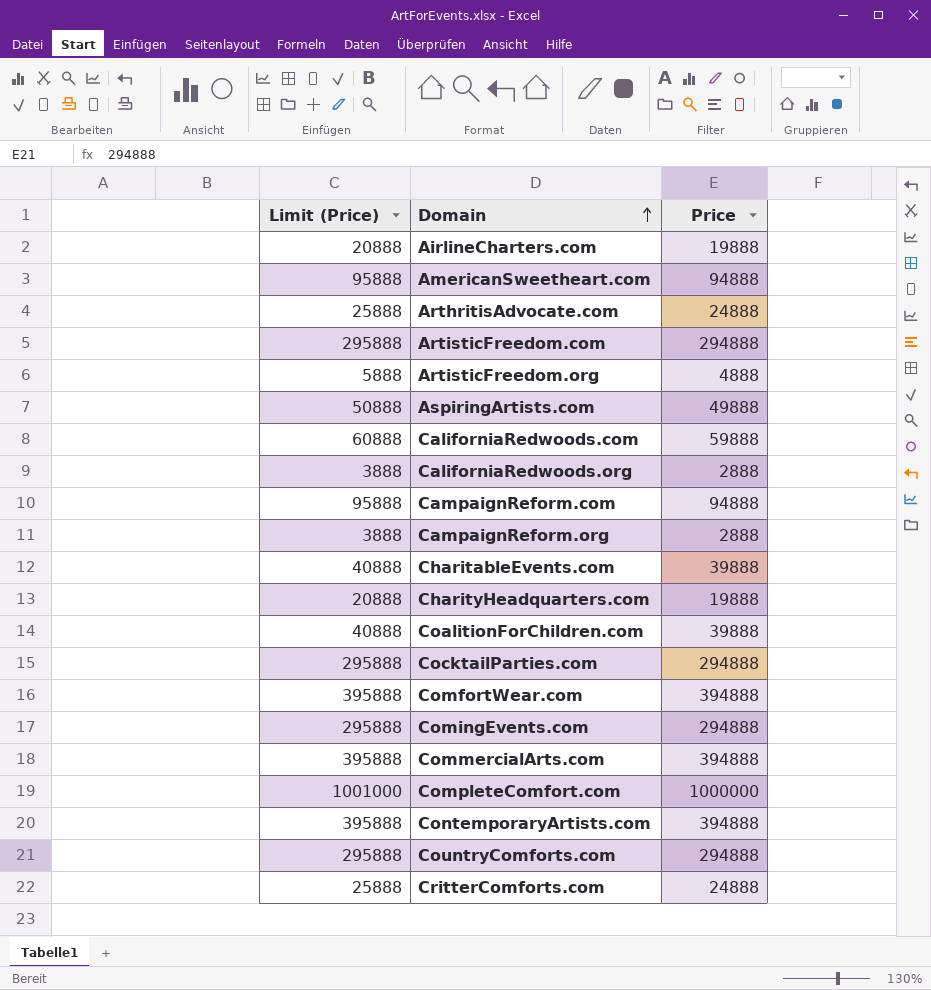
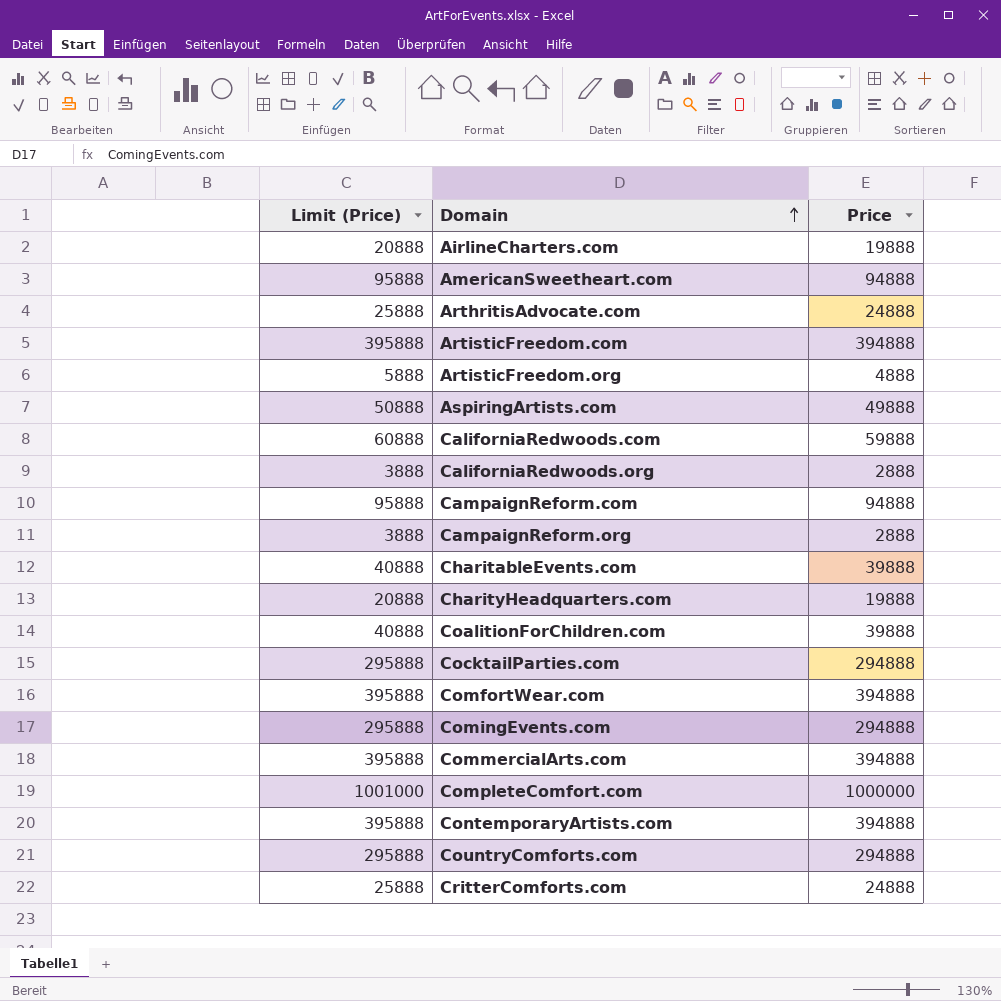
ArtisticFreedom.com | Limit (Price): 295888 -> 395888
ArtisticFreedom.com | Price: 294888 -> 394888

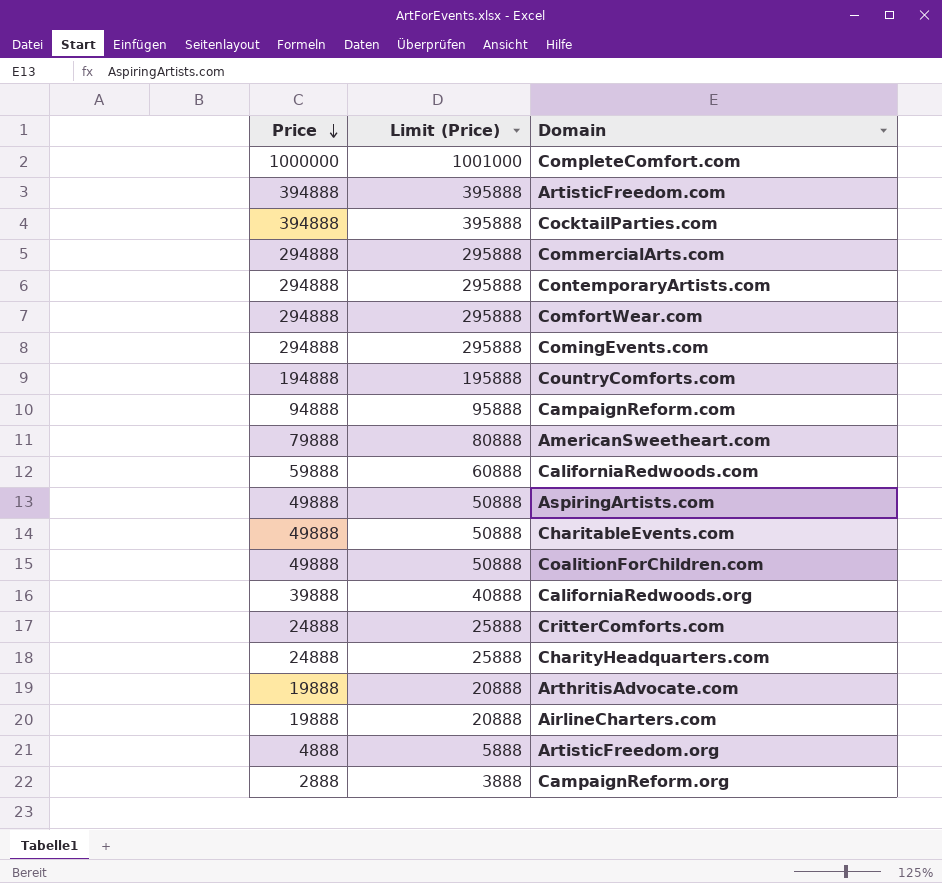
row order: Domain ascending -> Price descending
column Price | position: 3 -> 1
CocktailParties.com | Price: 294888 -> 394888
CocktailParties.com | Limit (Price): 295888 -> 395888
CommercialArts.com | Price: 394888 -> 294888
CommercialArts.com | Limit (Price): 395888 -> 295888
ContemporaryArtists.com | Price: 394888 -> 294888
ContemporaryArtists.com | Limit (Price): 395888 -> 295888
ComfortWear.com | Price: 394888 -> 294888
ComfortWear.com | Limit (Price): 395888 -> 295888
CountryComforts.com | Price: 294888 -> 194888
CountryComforts.com | Limit (Price): 295888 -> 195888
AmericanSweetheart.com | Price: 94888 -> 79888
AmericanSweetheart.com | Limit (Price): 95888 -> 80888
CharitableEvents.com | Price: 39888 -> 49888
CharitableEvents.com | Limit (Price): 40888 -> 50888
CoalitionForChildren.com | Price: 39888 -> 49888
CoalitionForChildren.com | Limit (Price): 40888 -> 50888
CaliforniaRedwoods.org | Price: 2888 -> 39888
CaliforniaRedwoods.org | Limit (Price): 3888 -> 40888
CharityHeadquarters.com | Price: 19888 -> 24888
CharityHeadquarters.com | Limit (Price): 20888 -> 25888
ArthritisAdvocate.com | Price: 24888 -> 19888
ArthritisAdvocate.com | Limit (Price): 25888 -> 20888

